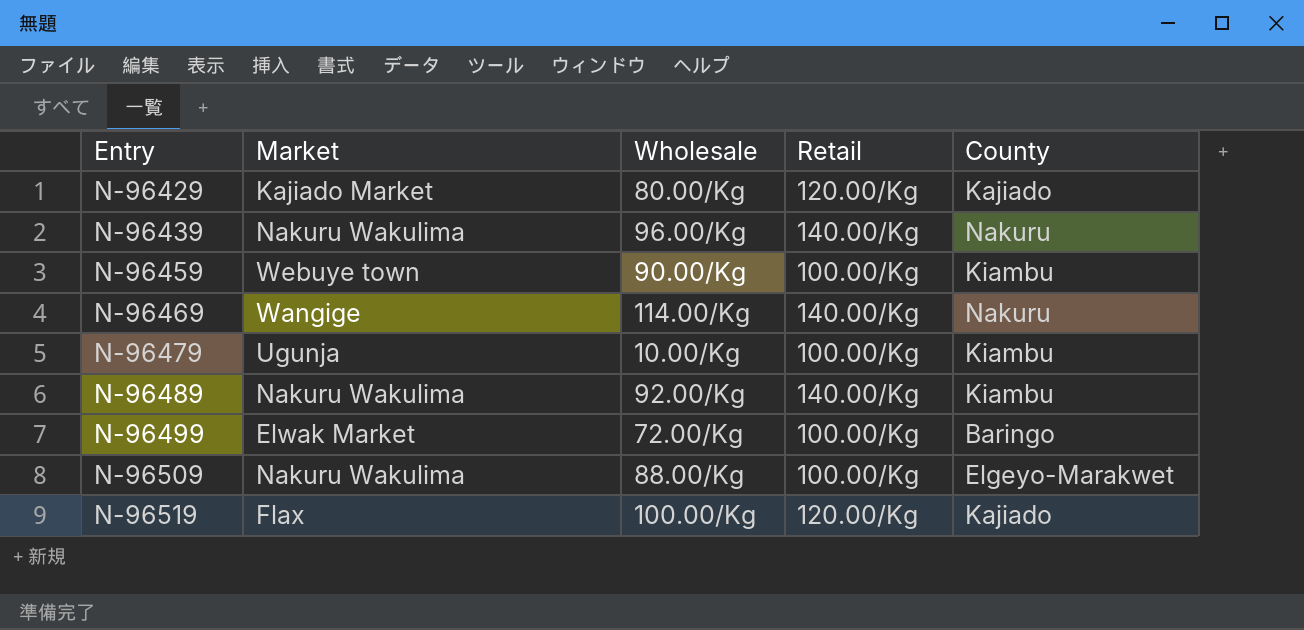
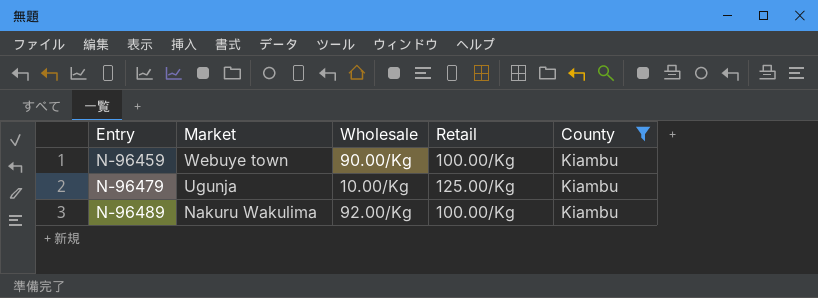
filter: none -> County = Kiambu
N-96479 | Retail: 100.00/Kg -> 125.00/Kg
N-96489 | Retail: 140.00/Kg -> 100.00/Kg

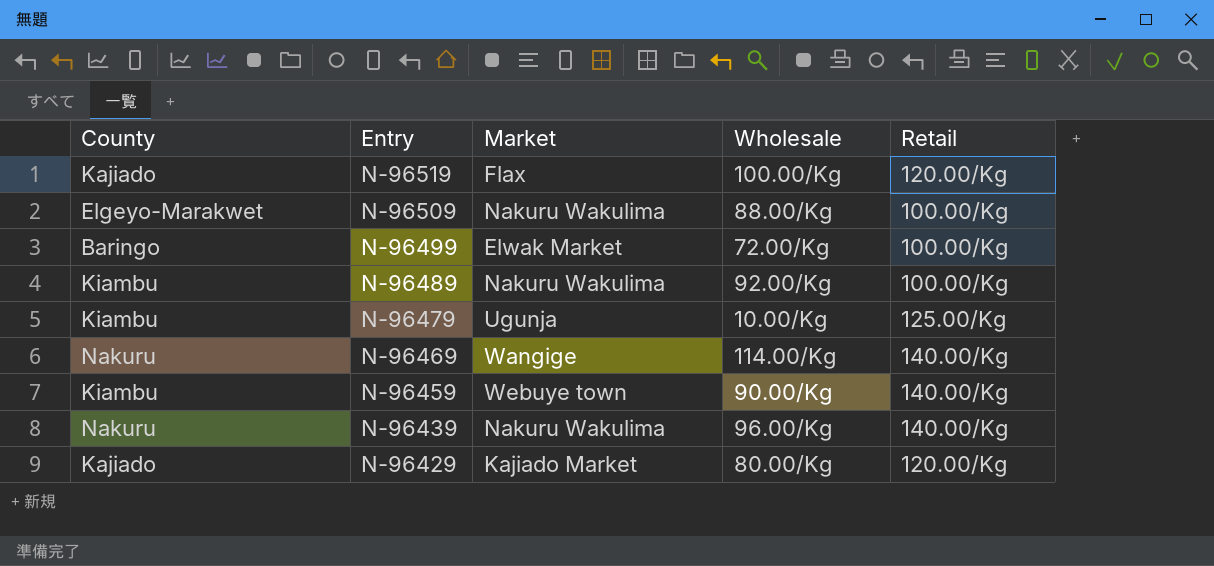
filter: County = Kiambu -> none
row order: Entry ascending -> Entry descending
column County | position: 5 -> 1
N-96459 | Retail: 100.00/Kg -> 140.00/Kg

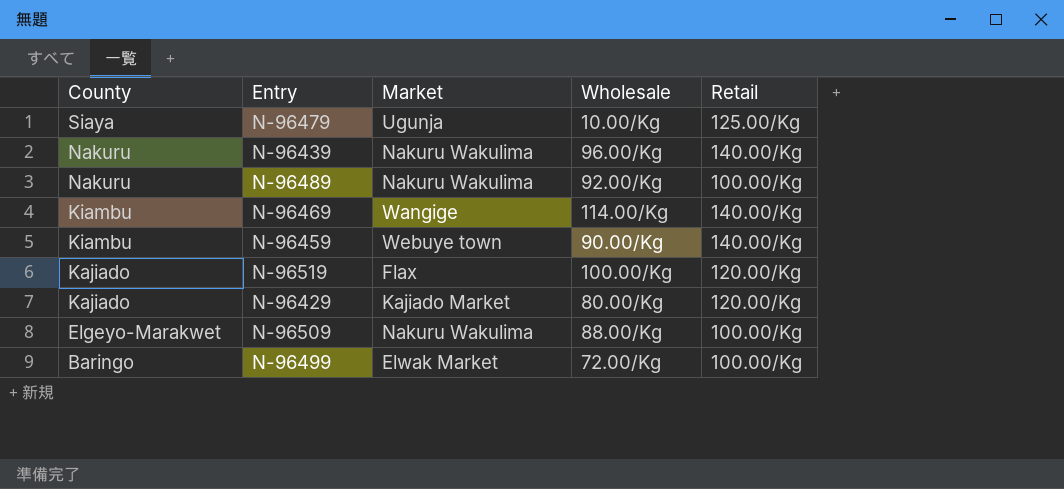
row order: Entry descending -> County descending
N-96479 | County: Kiambu -> Siaya
N-96489 | County: Kiambu -> Nakuru
N-96469 | County: Nakuru -> Kiambu

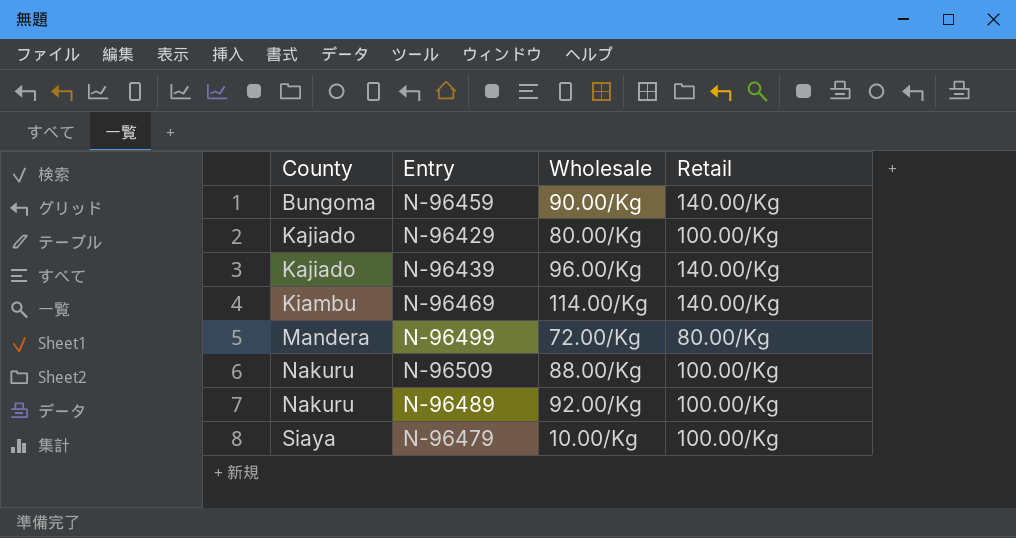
row order: County descending -> County ascending
column Market | position: 3 -> none
row N-96519: Kajiado | Flax | 100.00/Kg | 120.00/Kg -> none
N-96459 | County: Kiambu -> Bungoma
N-96429 | Retail: 120.00/Kg -> 100.00/Kg
N-96439 | County: Nakuru -> Kajiado
N-96499 | County: Baringo -> Mandera
N-96499 | Retail: 100.00/Kg -> 80.00/Kg
N-96509 | County: Elgeyo-Marakwet -> Nakuru
N-96479 | Retail: 125.00/Kg -> 100.00/Kg

